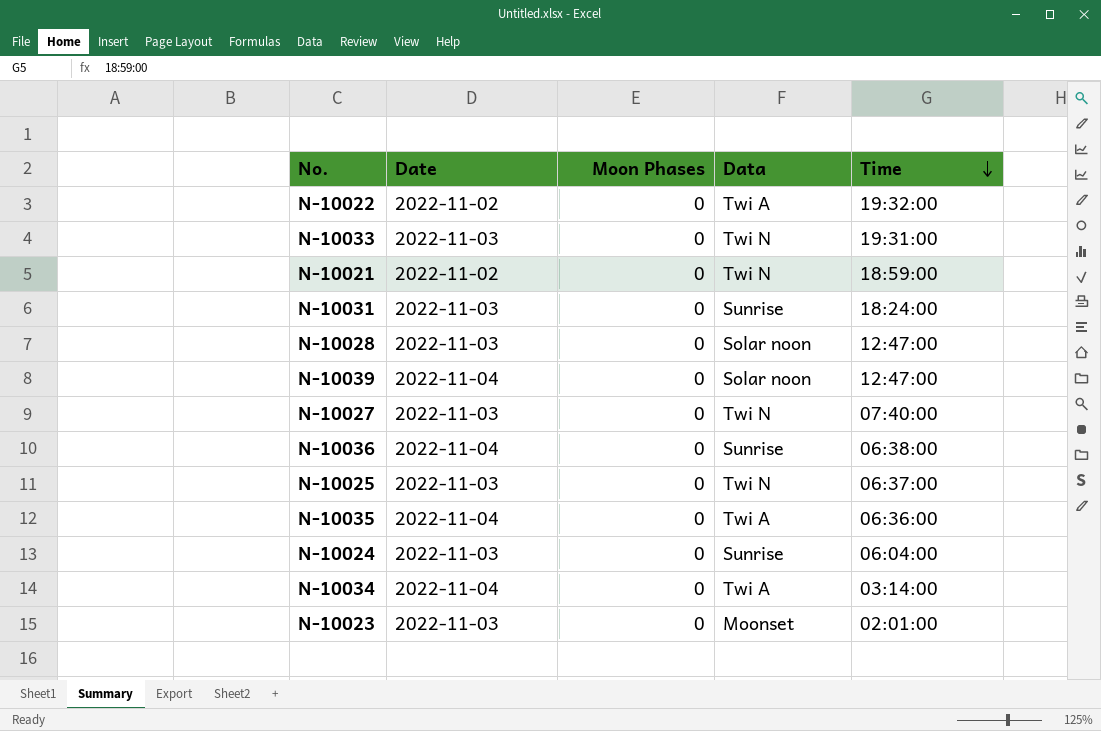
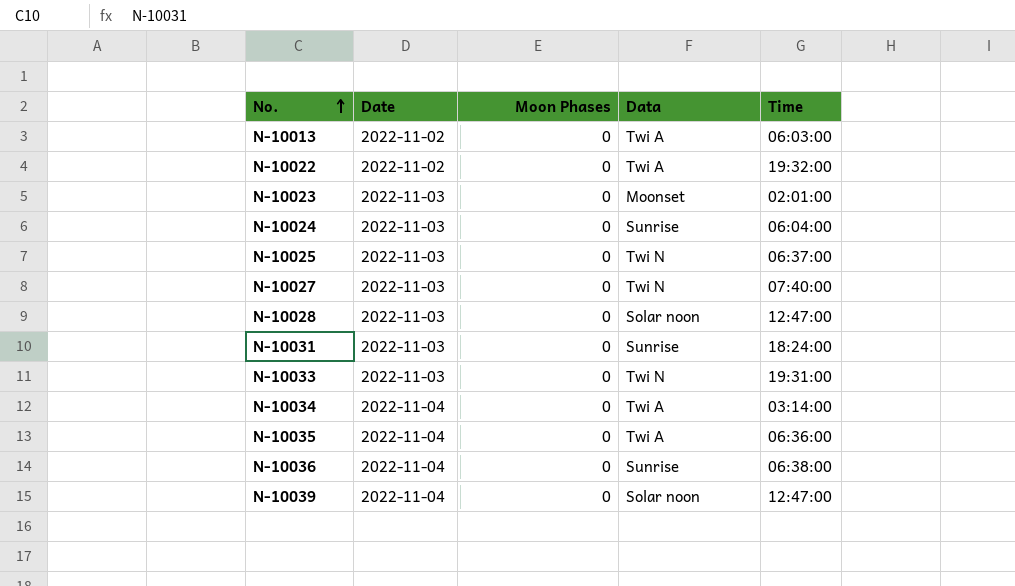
row order: Time descending -> No. ascending
row N-10021: 2022-11-02 | 0 | Twi N | 18:59:00 -> none
row N-10013: none -> 2022-11-02 | 0 | Twi A | 06:03:00

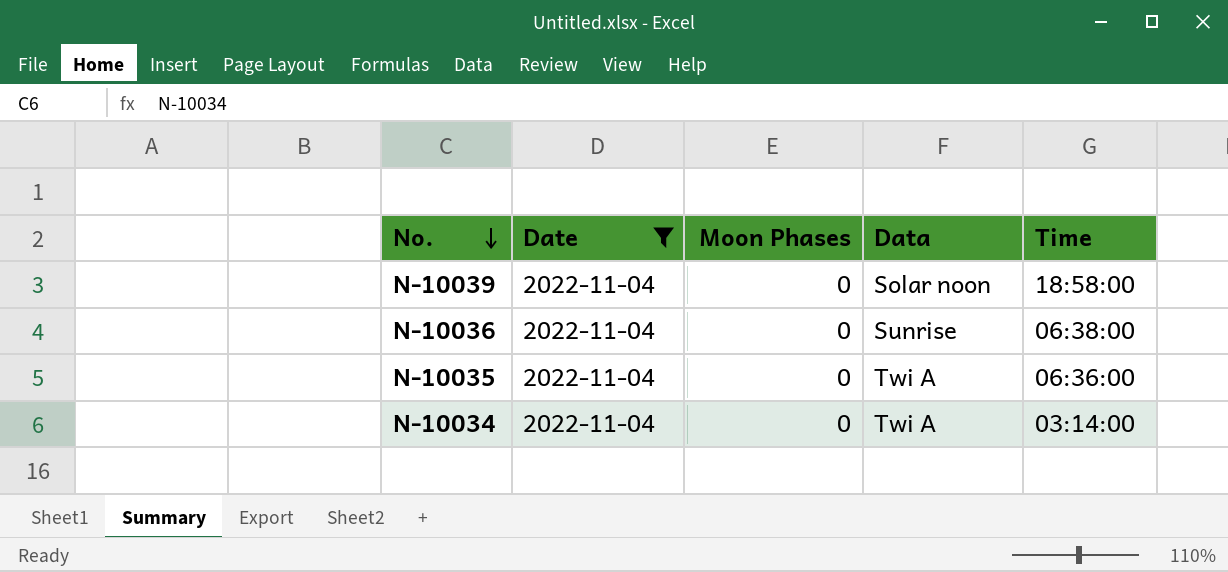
filter: none -> Date = 2022-11-04
row order: No. ascending -> No. descending
N-10039 | Time: 12:47:00 -> 18:58:00

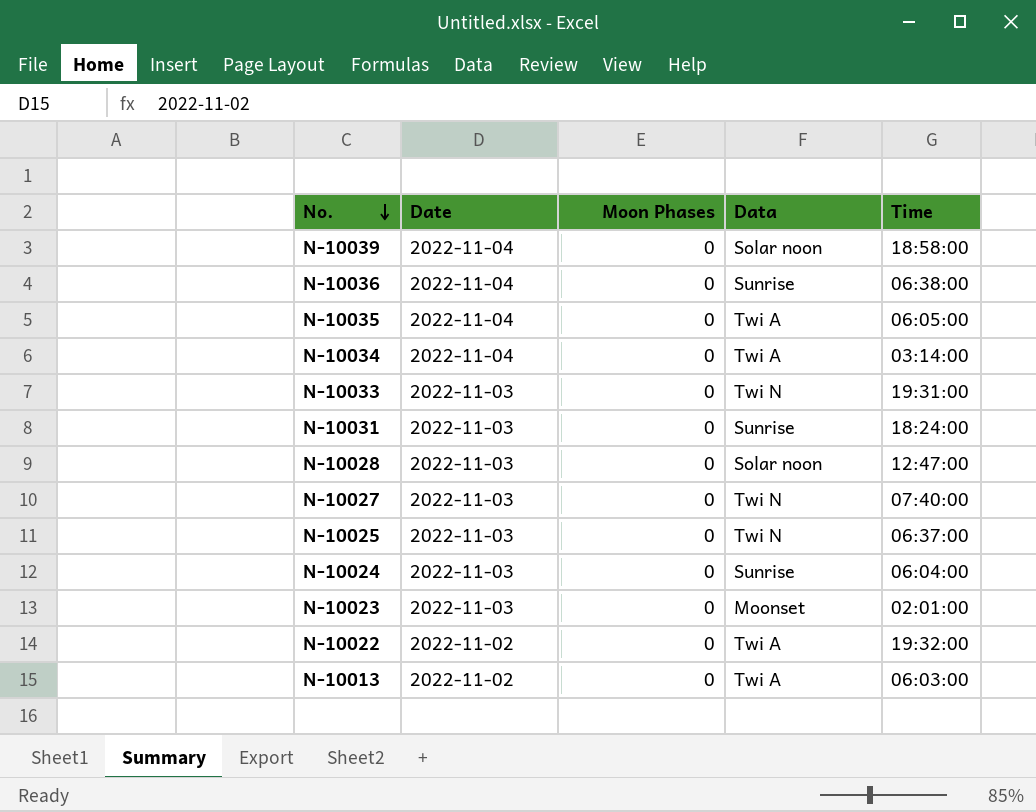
filter: Date = 2022-11-04 -> none
N-10035 | Time: 06:36:00 -> 06:05:00

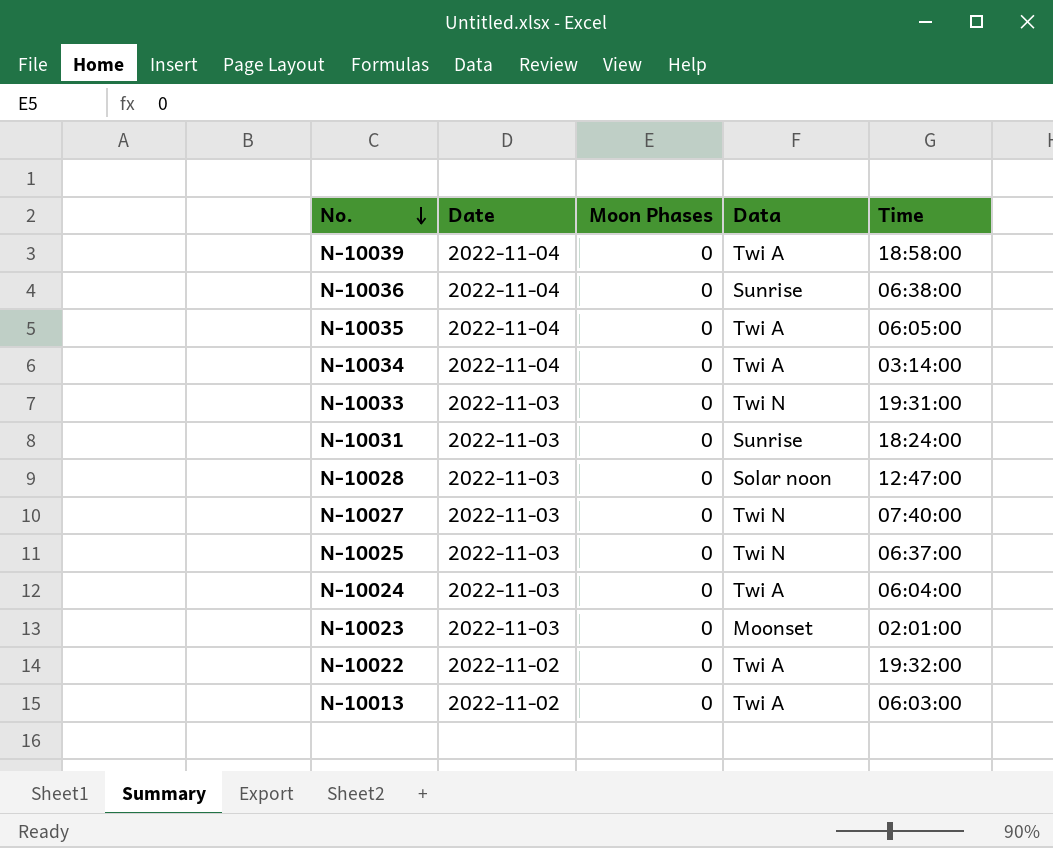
N-10039 | Data: Solar noon -> Twi A
N-10024 | Data: Sunrise -> Twi A

